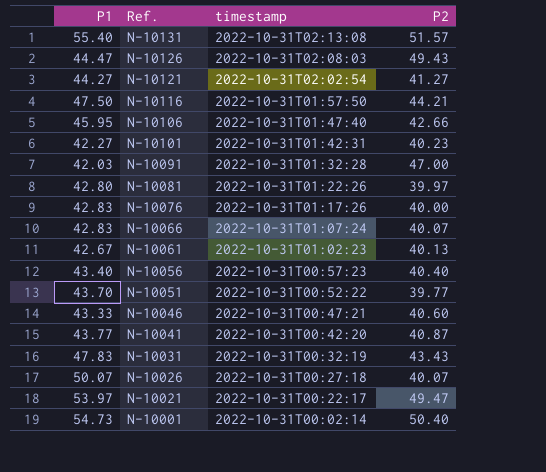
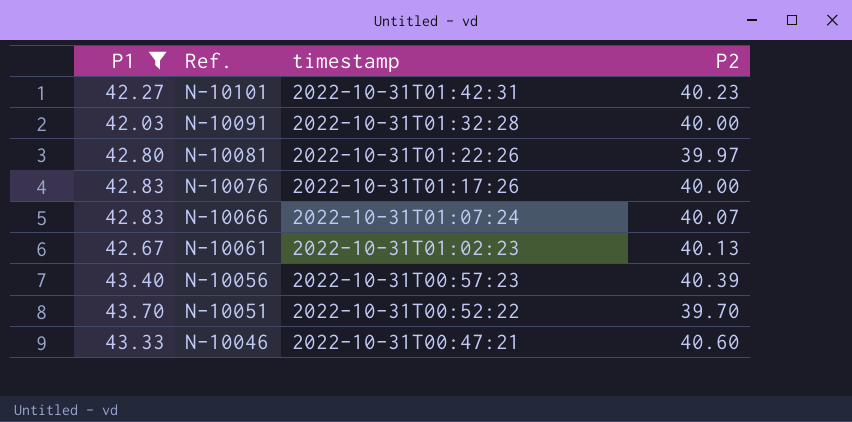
filter: none -> P1 <= 43.70
N-10091 | P2: 47.00 -> 40.00
N-10056 | P2: 40.40 -> 40.39
N-10051 | P2: 39.77 -> 39.70

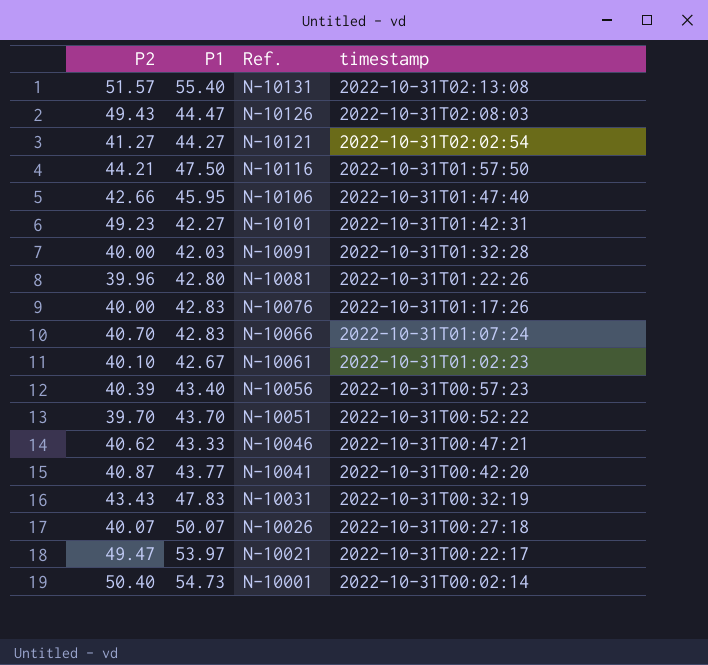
filter: P1 <= 43.70 -> none
column P2 | position: 4 -> 1
N-10101 | P2: 40.23 -> 49.23
N-10081 | P2: 39.97 -> 39.96
N-10066 | P2: 40.07 -> 40.70
N-10061 | P2: 40.13 -> 40.10
N-10046 | P2: 40.60 -> 40.62

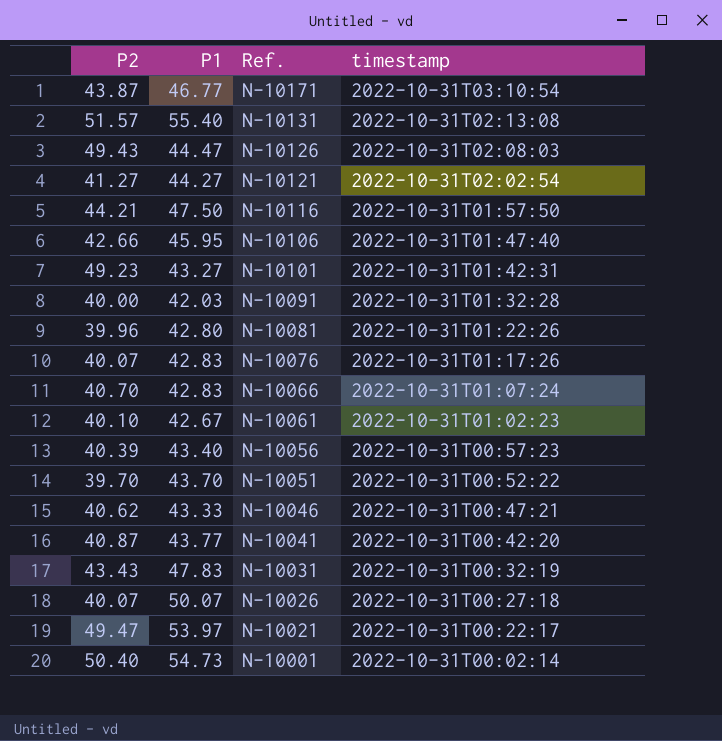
row N-10171: none -> 43.87 | 46.77 | 2022-10-31T03:10:54
N-10101 | P1: 42.27 -> 43.27
N-10076 | P2: 40.00 -> 40.07

